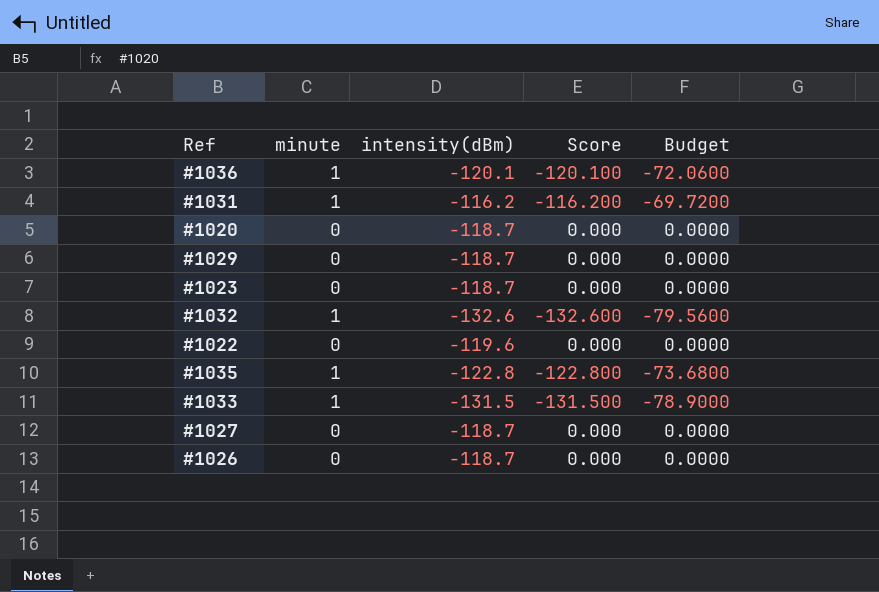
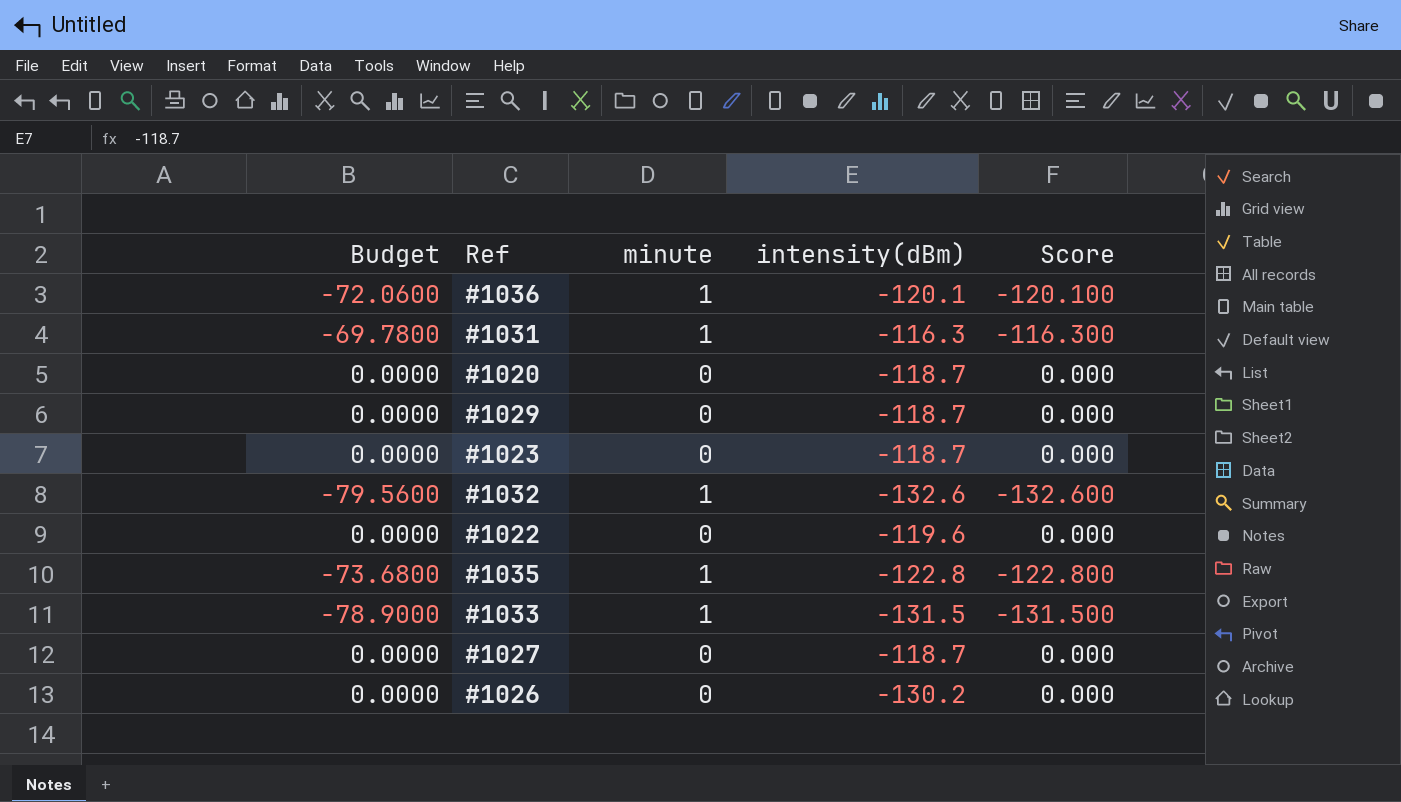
column Budget | position: 5 -> 1
#1031 | Budget: -69.7200 -> -69.7800
#1031 | intensity(dBm): -116.2 -> -116.3
#1031 | Score: -116.200 -> -116.300
#1026 | intensity(dBm): -118.7 -> -130.2

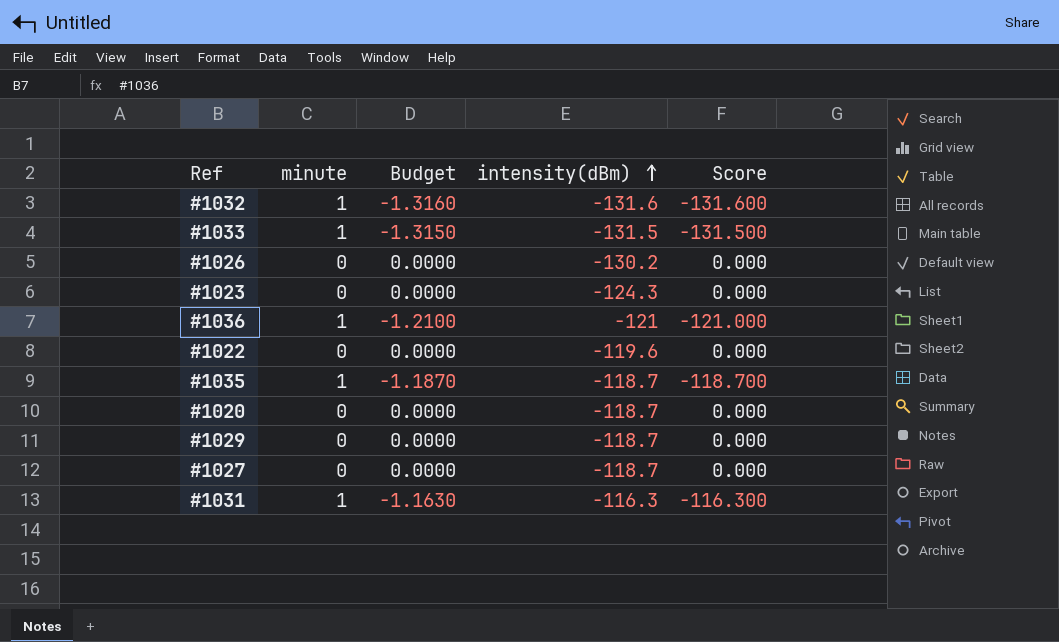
row order: none -> intensity(dBm) ascending
column Budget | formula: [Score] * 0.6 -> [Score] * 0.01
column Budget | position: 1 -> 3
#1032 | intensity(dBm): -132.6 -> -131.6
#1032 | Score: -132.600 -> -131.600
#1023 | intensity(dBm): -118.7 -> -124.3
#1036 | intensity(dBm): -120.1 -> -121
#1036 | Score: -120.100 -> -121.000
#1035 | intensity(dBm): -122.8 -> -118.7
#1035 | Score: -122.800 -> -118.700

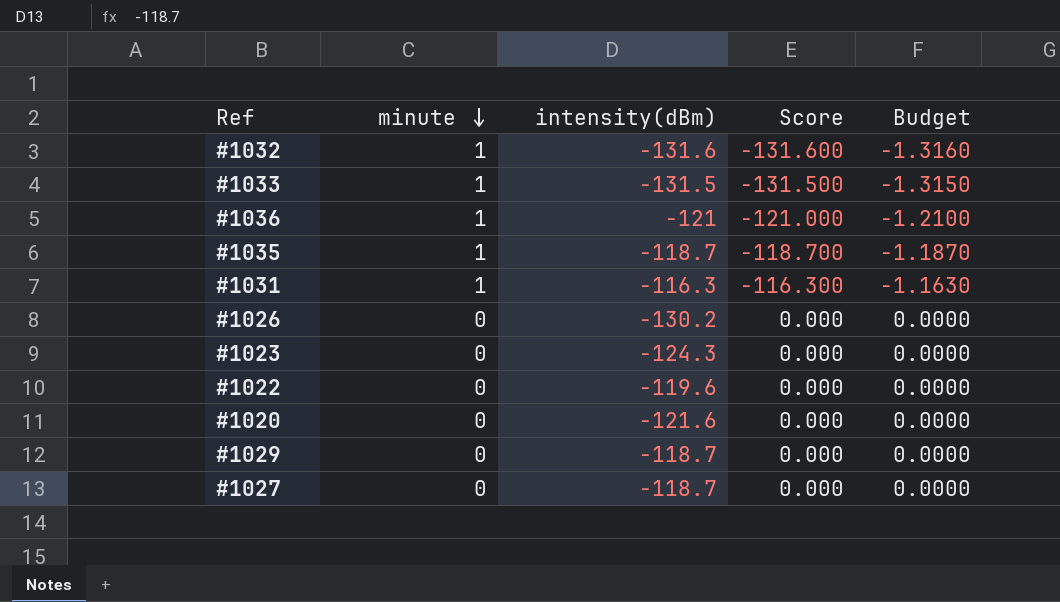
row order: intensity(dBm) ascending -> minute descending
column Budget | position: 3 -> 5
#1020 | intensity(dBm): -118.7 -> -121.6

